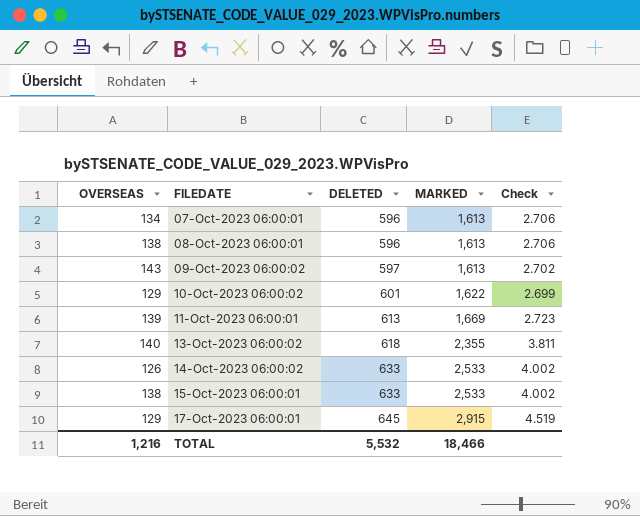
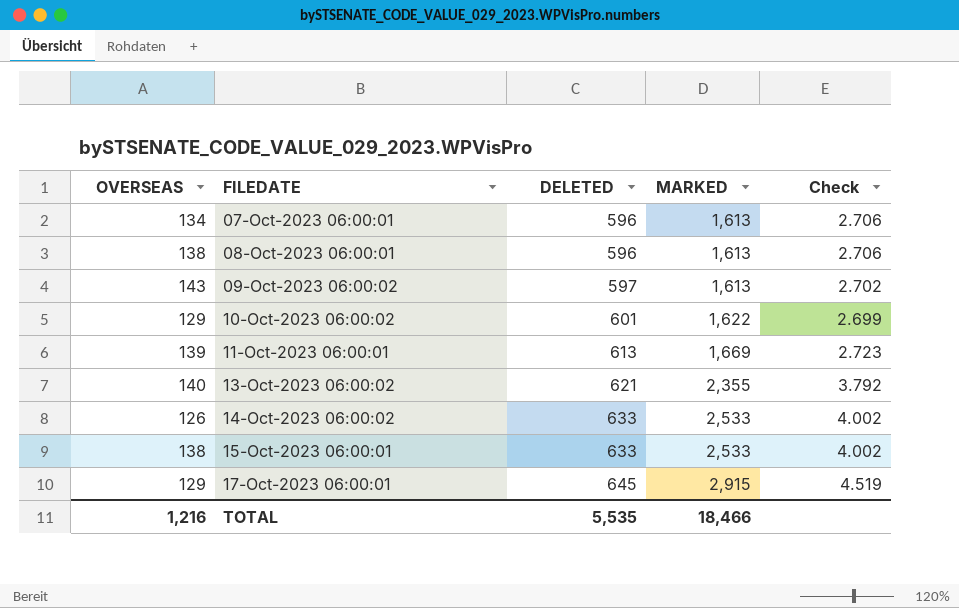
13-Oct-2023 06:00:02 | DELETED: 618 -> 621
13-Oct-2023 06:00:02 | Check: 3.811 -> 3.792
TOTAL | DELETED: 5,532 -> 5,535

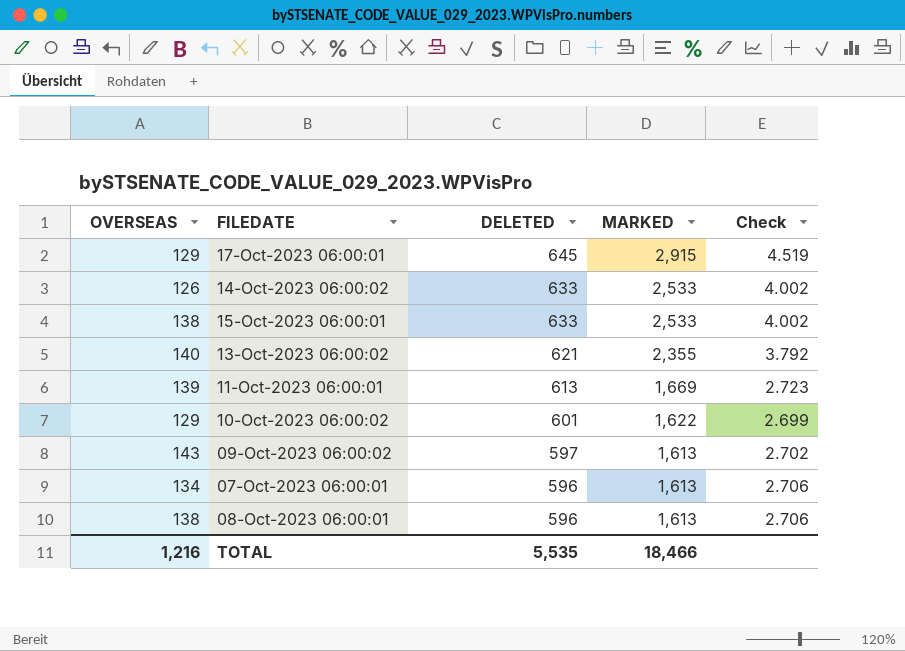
row order: FILEDATE ascending -> DELETED descending

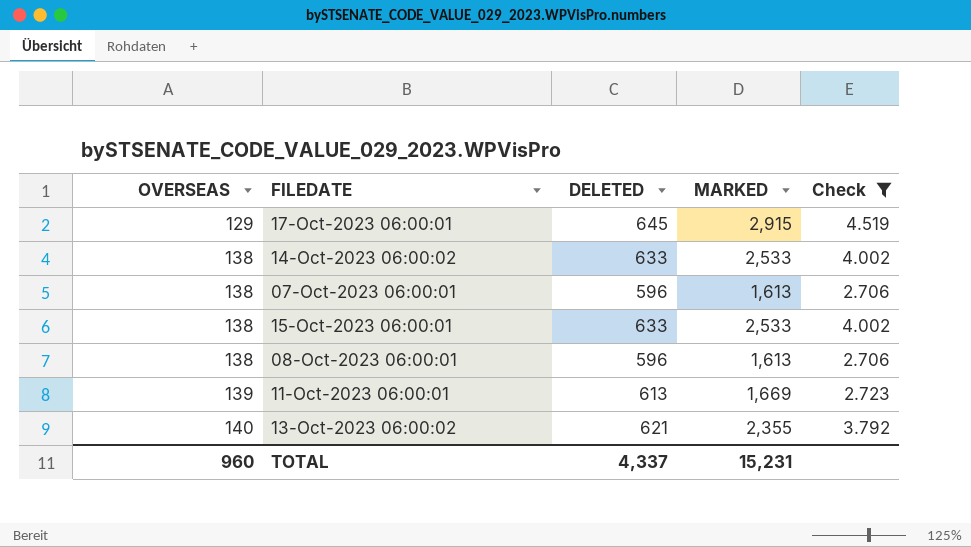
filter: none -> Check >= 2.706
row order: DELETED descending -> OVERSEAS ascending
14-Oct-2023 06:00:02 | OVERSEAS: 126 -> 138
07-Oct-2023 06:00:01 | OVERSEAS: 134 -> 138
TOTAL | OVERSEAS: 1,216 -> 960
TOTAL | DELETED: 5,535 -> 4,337
TOTAL | MARKED: 18,466 -> 15,231

